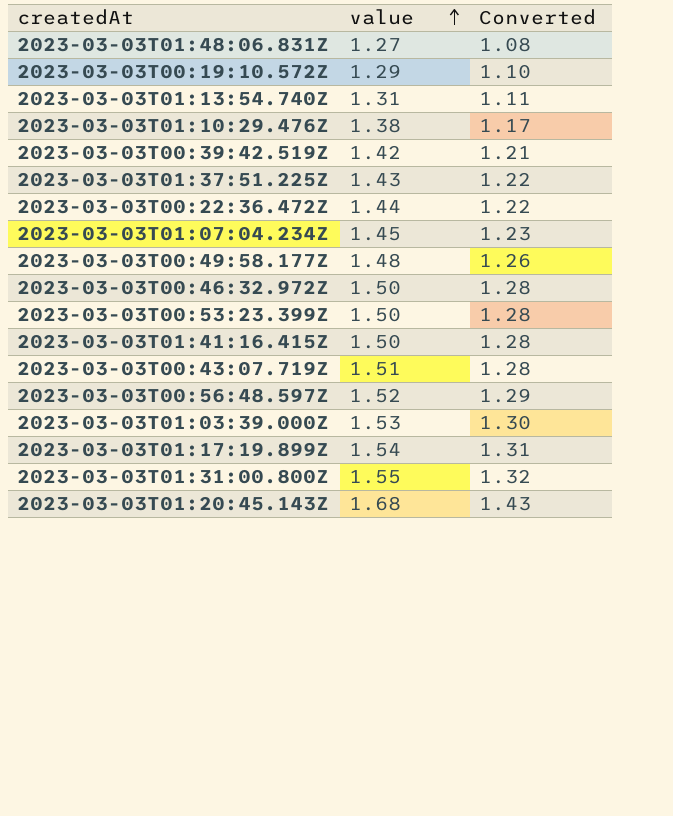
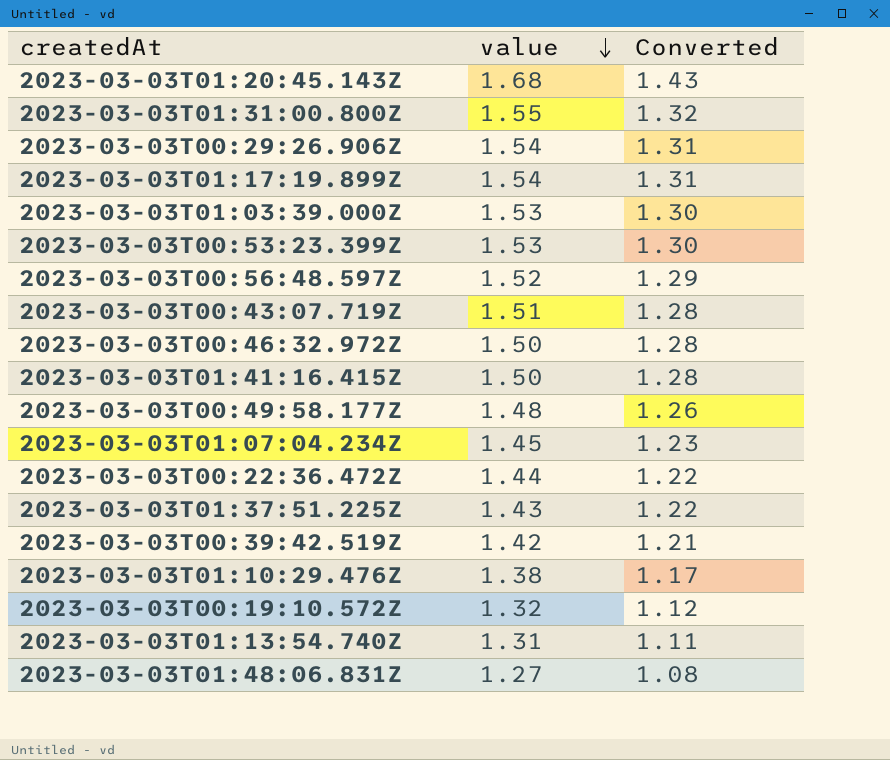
row order: value ascending -> value descending
row 2023-03-03T00:29:26.906Z: none -> 1.54 | 1.31
2023-03-03T00:53:23.399Z | value: 1.50 -> 1.53
2023-03-03T00:53:23.399Z | Converted: 1.28 -> 1.30
2023-03-03T00:19:10.572Z | value: 1.29 -> 1.32
2023-03-03T00:19:10.572Z | Converted: 1.10 -> 1.12

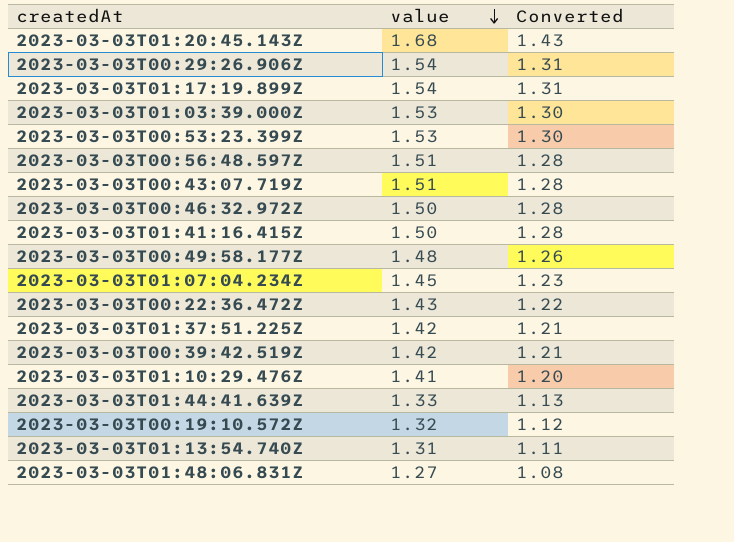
row 2023-03-03T01:31:00.800Z: 1.55 | 1.32 -> none
2023-03-03T00:56:48.597Z | value: 1.52 -> 1.51
2023-03-03T00:56:48.597Z | Converted: 1.29 -> 1.28
2023-03-03T00:22:36.472Z | value: 1.44 -> 1.43
2023-03-03T01:37:51.225Z | value: 1.43 -> 1.42
2023-03-03T01:37:51.225Z | Converted: 1.22 -> 1.21
2023-03-03T01:10:29.476Z | value: 1.38 -> 1.41
2023-03-03T01:10:29.476Z | Converted: 1.17 -> 1.20
row 2023-03-03T01:44:41.639Z: none -> 1.33 | 1.13

